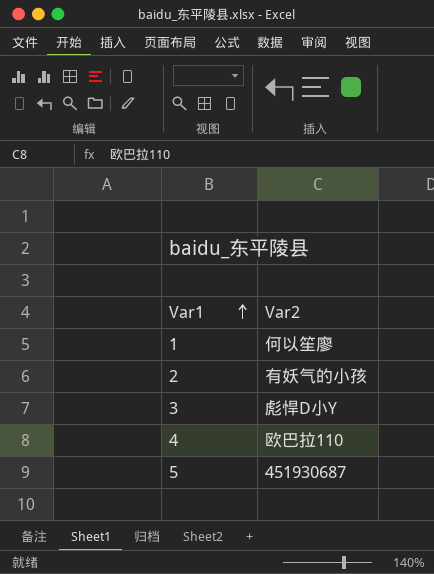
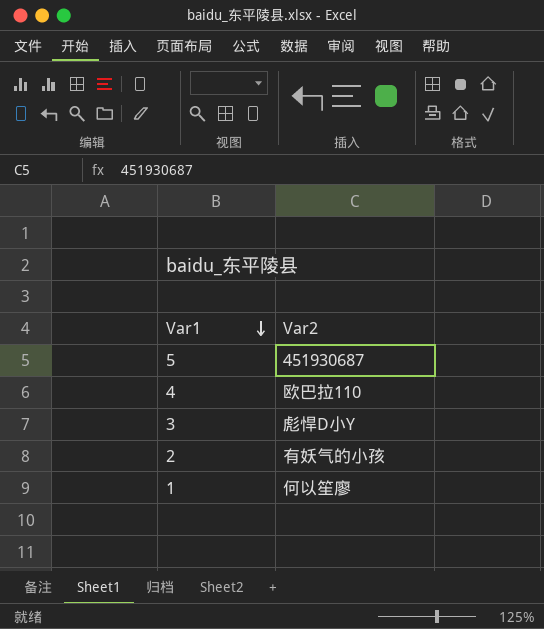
row order: Var1 ascending -> Var1 descending

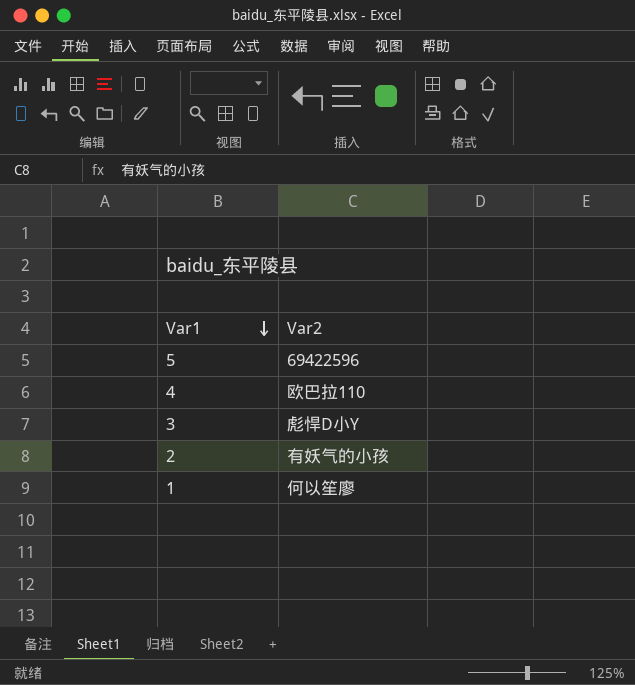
5 | Var2: 451930687 -> 69422596

